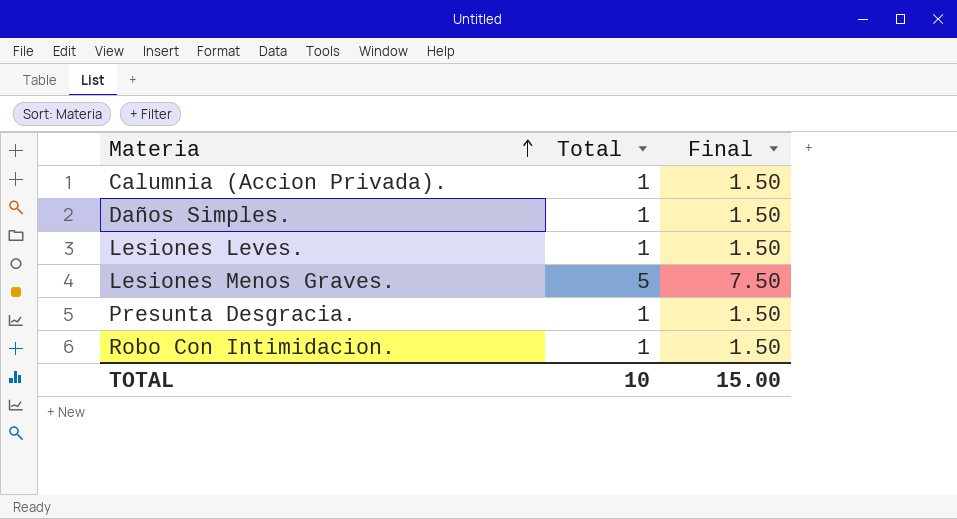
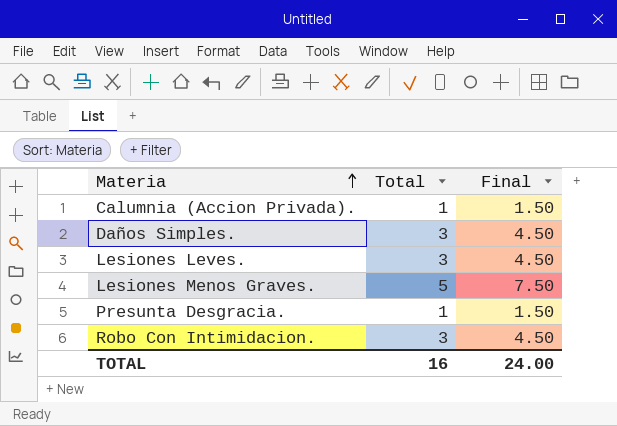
Daños Simples. | Total: 1 -> 3
Daños Simples. | Final: 1.50 -> 4.50
Lesiones Leves. | Total: 1 -> 3
Lesiones Leves. | Final: 1.50 -> 4.50
Robo Con Intimidacion. | Total: 1 -> 3
Robo Con Intimidacion. | Final: 1.50 -> 4.50
TOTAL | Total: 10 -> 16
TOTAL | Final: 15.00 -> 24.00

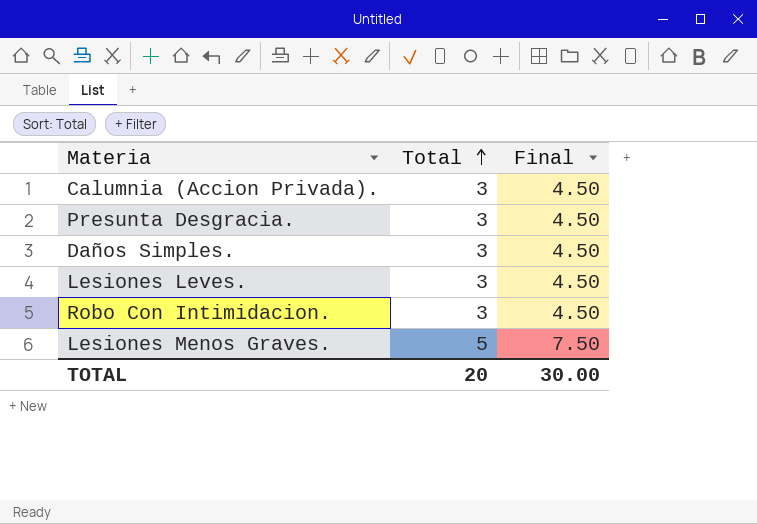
row order: Materia ascending -> Total ascending
Calumnia (Accion Privada). | Total: 1 -> 3
Calumnia (Accion Privada). | Final: 1.50 -> 4.50
Presunta Desgracia. | Total: 1 -> 3
Presunta Desgracia. | Final: 1.50 -> 4.50
TOTAL | Total: 16 -> 20
TOTAL | Final: 24.00 -> 30.00

